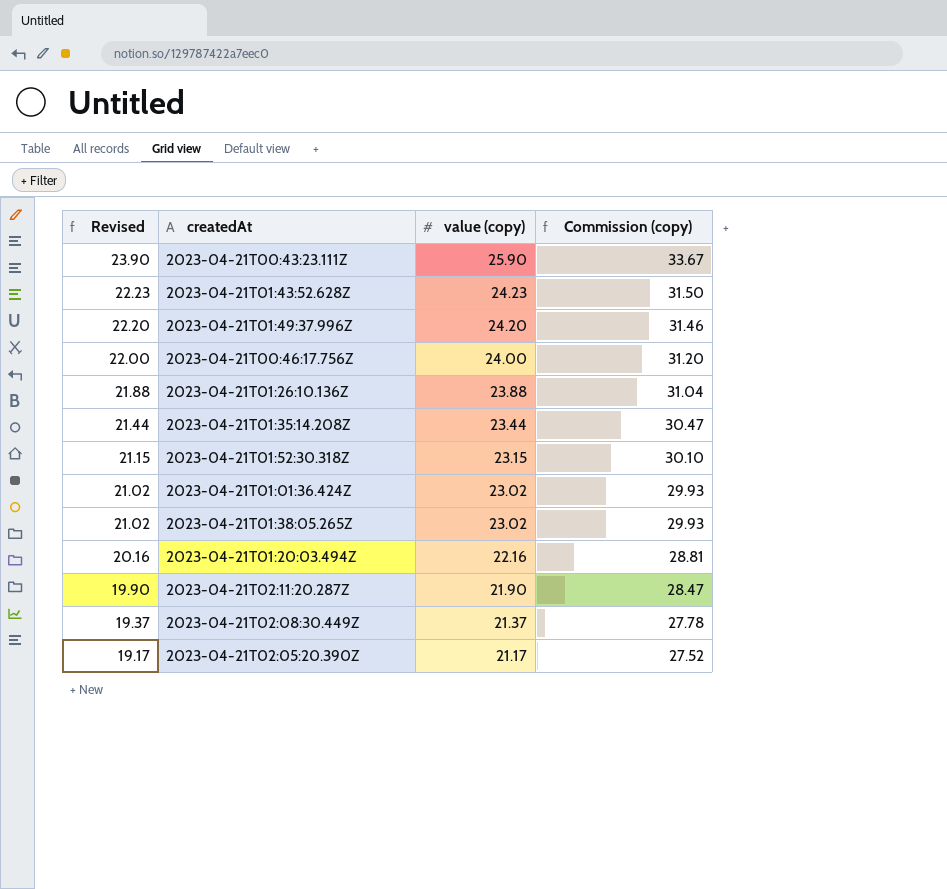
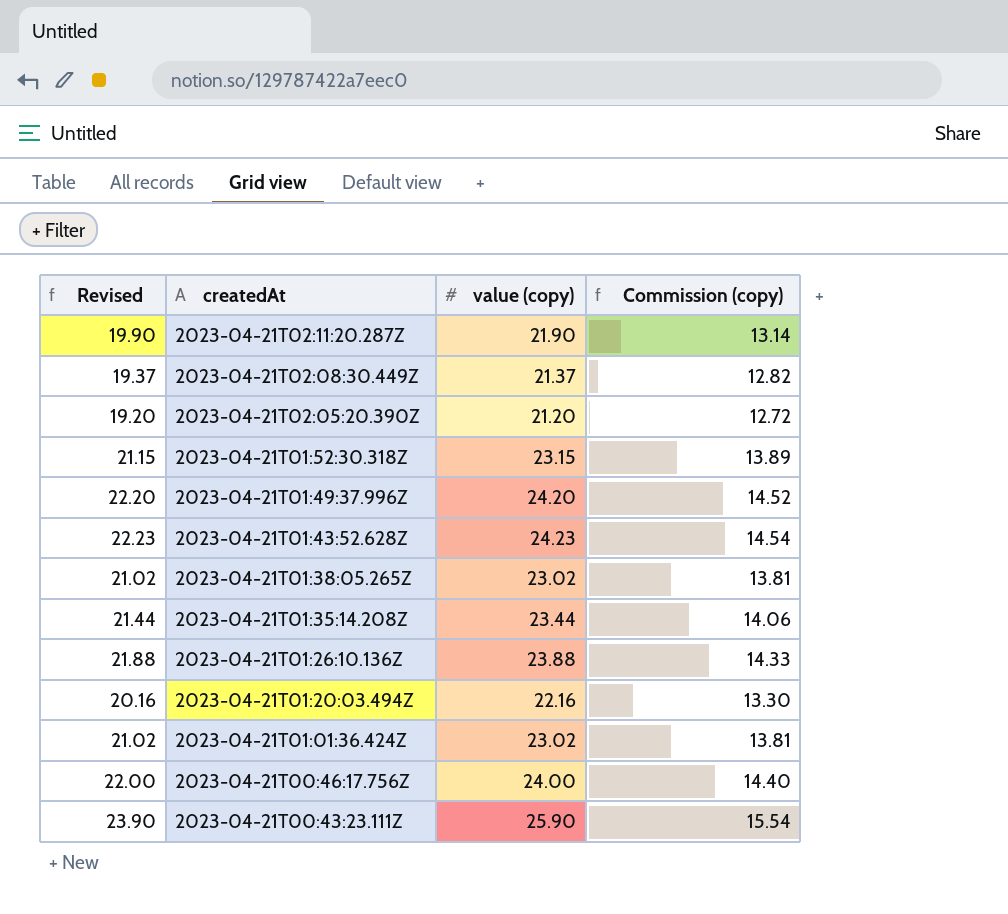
row order: Revised descending -> createdAt descending
column Commission (copy) | formula: [value (copy)] * 1.3 -> [value (copy)] * 0.6
2023-04-21T02:05:20.390Z | Revised: 19.17 -> 19.20
2023-04-21T02:05:20.390Z | value (copy): 21.17 -> 21.20

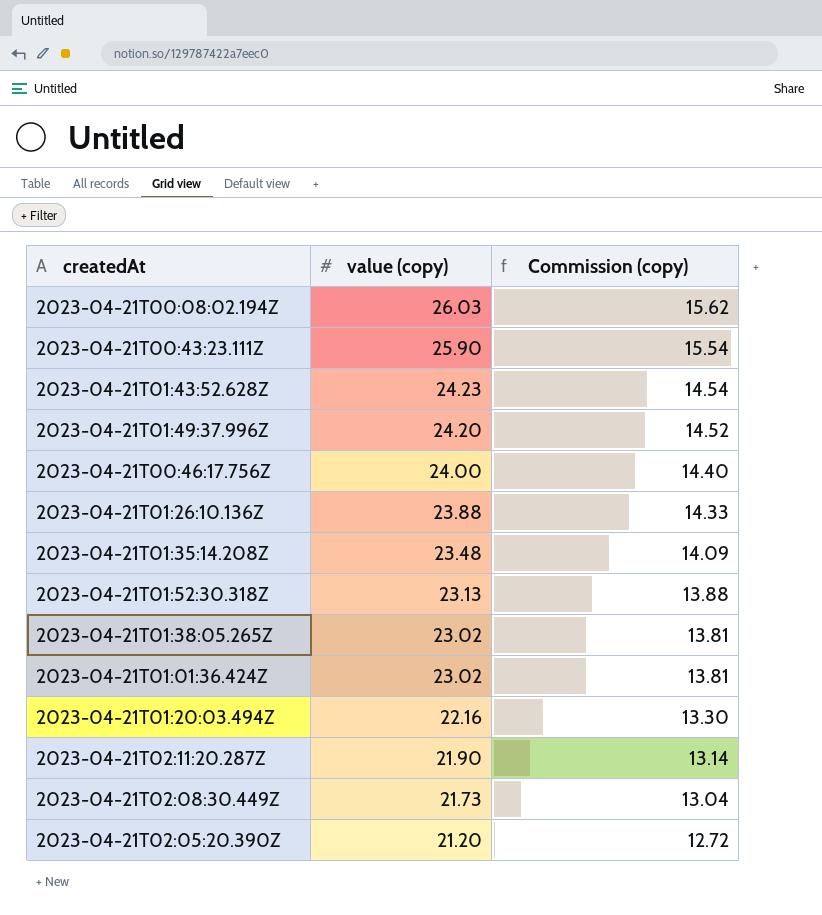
row order: createdAt descending -> value (copy) descending
column Revised | formula: [value (copy)] - 2 -> none
row 2023-04-21T00:08:02.194Z: none -> 26.03 | 15.62
2023-04-21T01:35:14.208Z | value (copy): 23.44 -> 23.48
2023-04-21T01:35:14.208Z | Commission (copy): 14.06 -> 14.09
2023-04-21T01:52:30.318Z | value (copy): 23.15 -> 23.13
2023-04-21T01:52:30.318Z | Commission (copy): 13.89 -> 13.88
2023-04-21T02:08:30.449Z | value (copy): 21.37 -> 21.73
2023-04-21T02:08:30.449Z | Commission (copy): 12.82 -> 13.04

